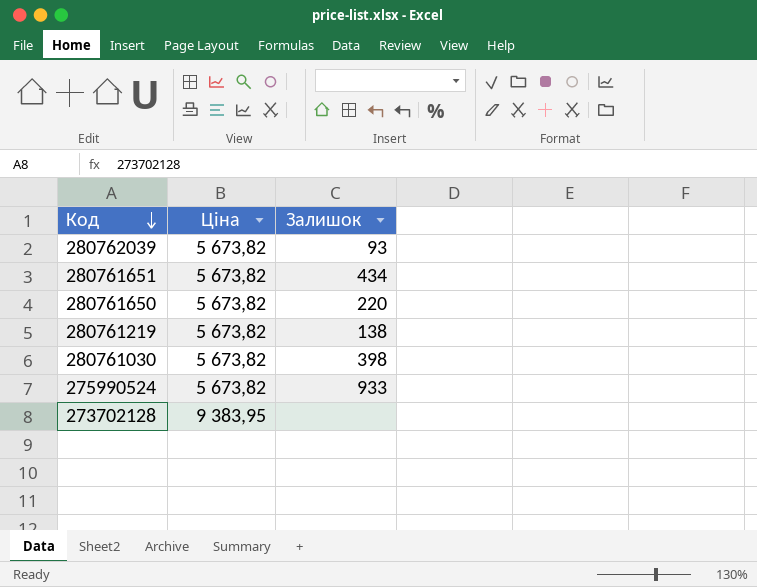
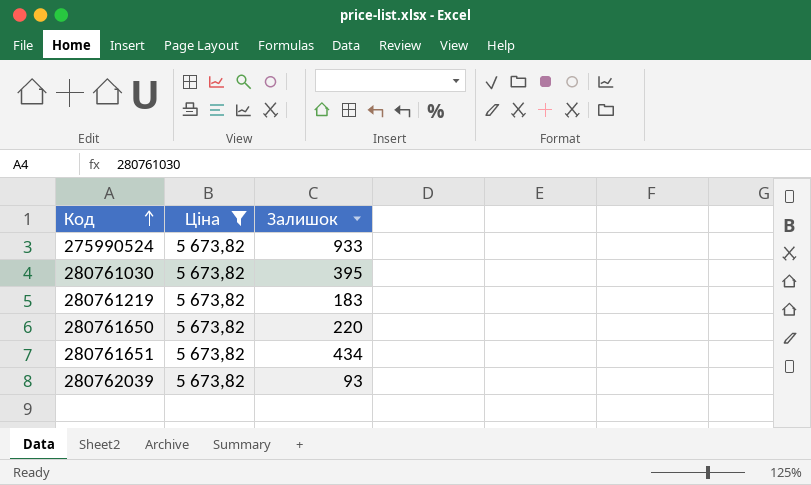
filter: none -> Ціна = 5 673,82
row order: Код descending -> Код ascending
280761030 | Залишок: 398 -> 395
280761219 | Залишок: 138 -> 183

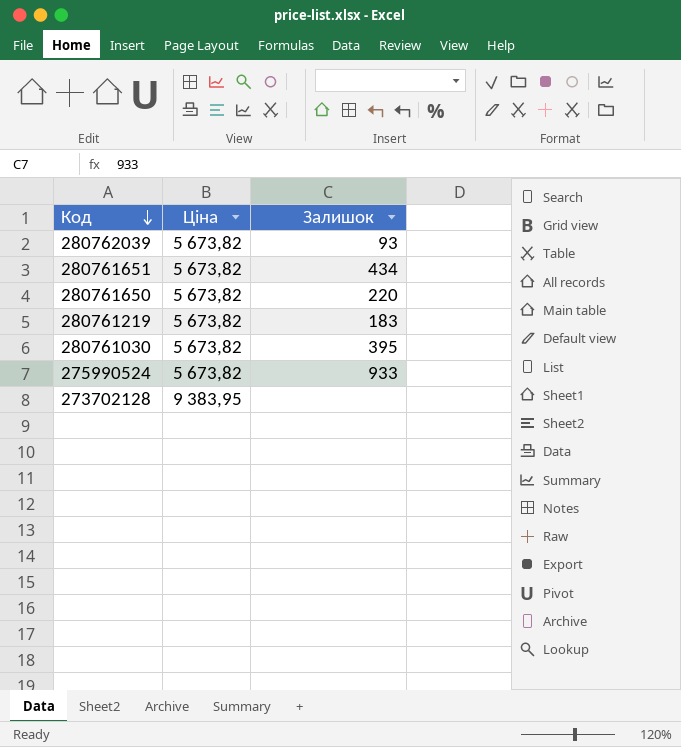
filter: Ціна = 5 673,82 -> none
row order: Код ascending -> Код descending

